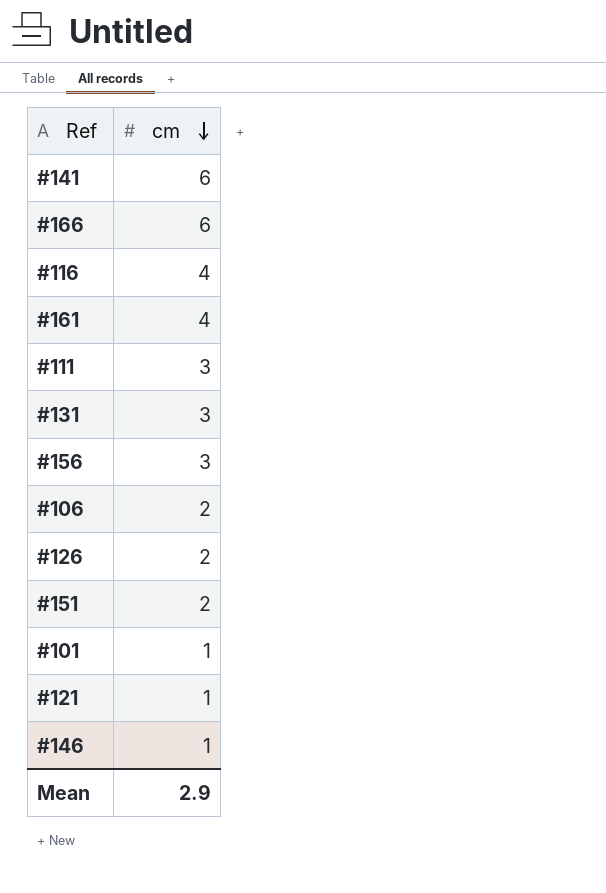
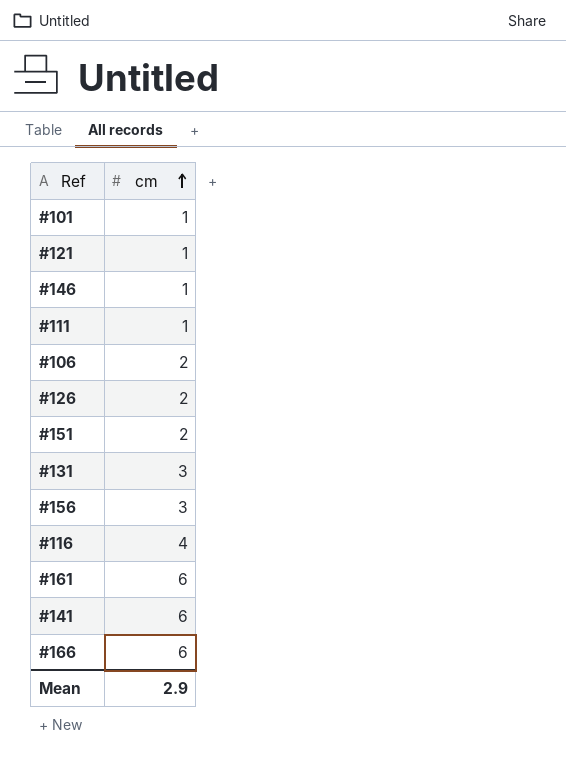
row order: cm descending -> cm ascending
#111 | cm: 3 -> 1
#161 | cm: 4 -> 6

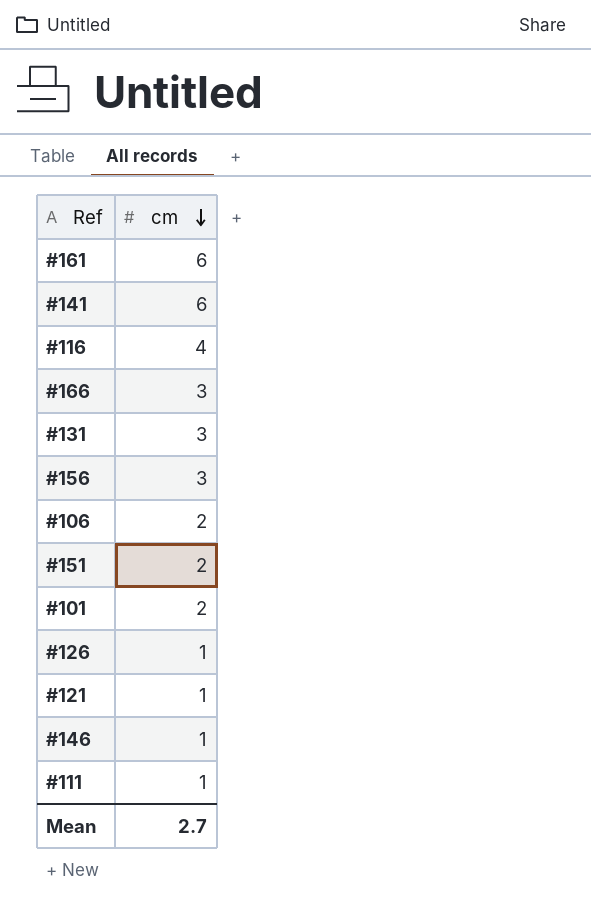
row order: cm ascending -> cm descending
#166 | cm: 6 -> 3
#101 | cm: 1 -> 2
#126 | cm: 2 -> 1
Mean | cm: 2.9 -> 2.7

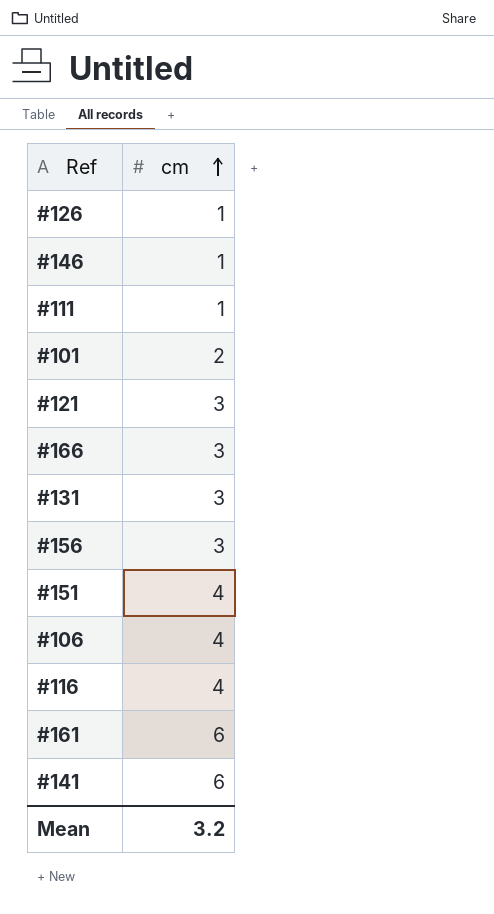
row order: cm descending -> cm ascending
#121 | cm: 1 -> 3
#151 | cm: 2 -> 4
#106 | cm: 2 -> 4
Mean | cm: 2.7 -> 3.2

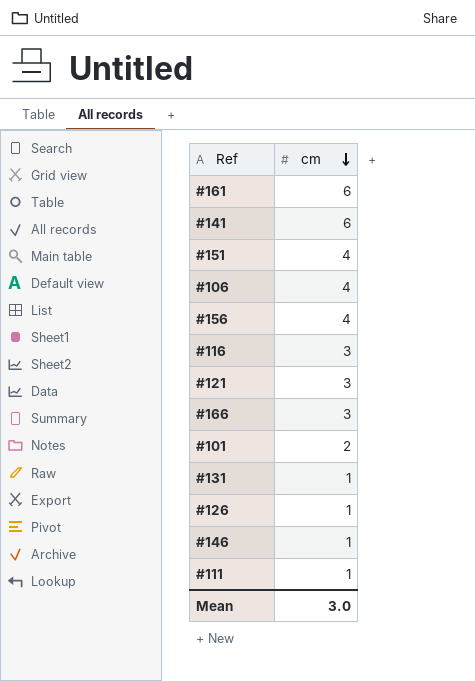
row order: cm ascending -> cm descending
#156 | cm: 3 -> 4
#116 | cm: 4 -> 3
#131 | cm: 3 -> 1
Mean | cm: 3.2 -> 3.0

